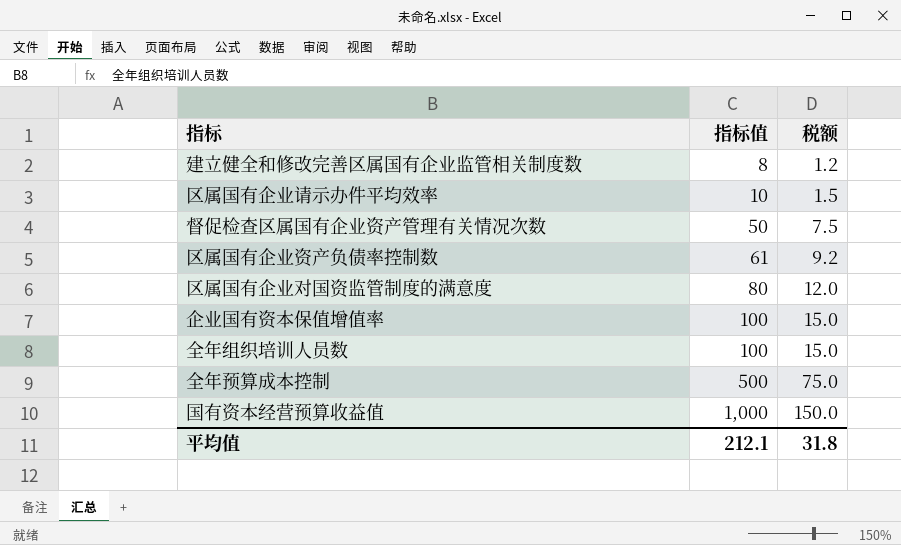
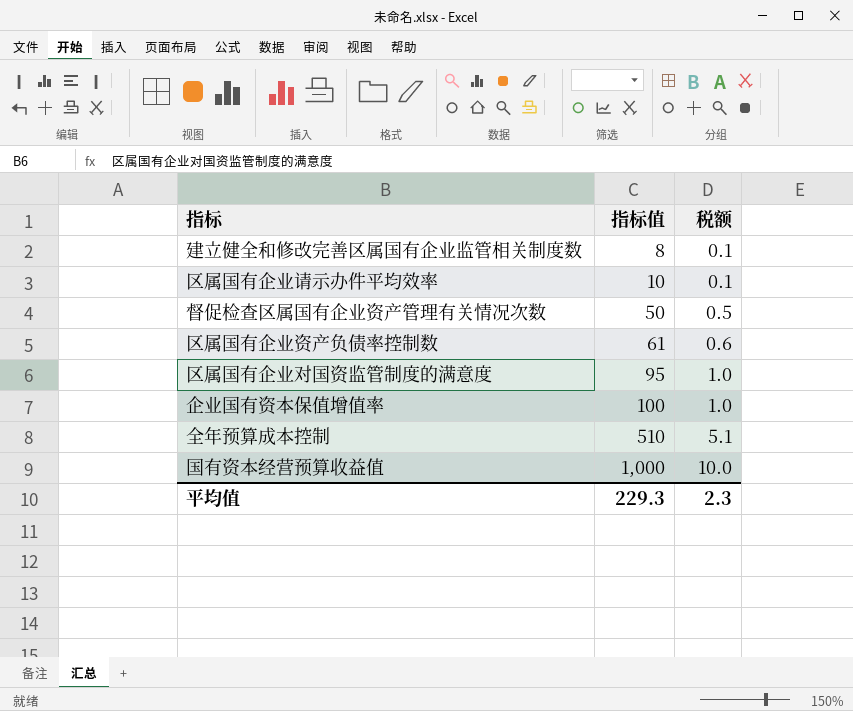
column 税额 | formula: [指标值] * 0.15 -> [指标值] * 0.01
row 全年组织培训人员数: 100 | 15.0 -> none
区属国有企业对国资监管制度的满意度 | 指标值: 80 -> 95
全年预算成本控制 | 指标值: 500 -> 510
平均值 | 指标值: 212.1 -> 229.3
平均值 | 税额: 31.8 -> 2.3

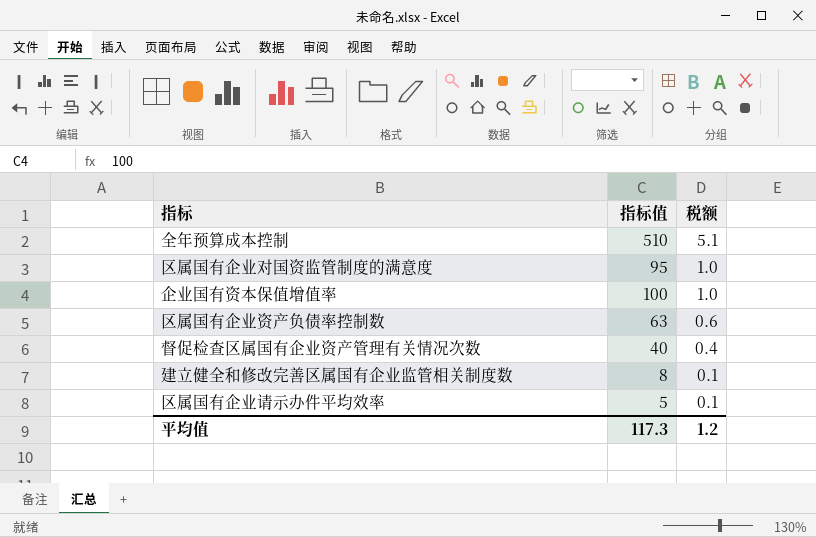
row order: 指标值 ascending -> 税额 descending
row 国有资本经营预算收益值: 1,000 | 10.0 -> none
区属国有企业资产负债率控制数 | 指标值: 61 -> 63
督促检查区属国有企业资产管理有关情况次数 | 指标值: 50 -> 40
督促检查区属国有企业资产管理有关情况次数 | 税额: 0.5 -> 0.4
区属国有企业请示办件平均效率 | 指标值: 10 -> 5
平均值 | 指标值: 229.3 -> 117.3
平均值 | 税额: 2.3 -> 1.2

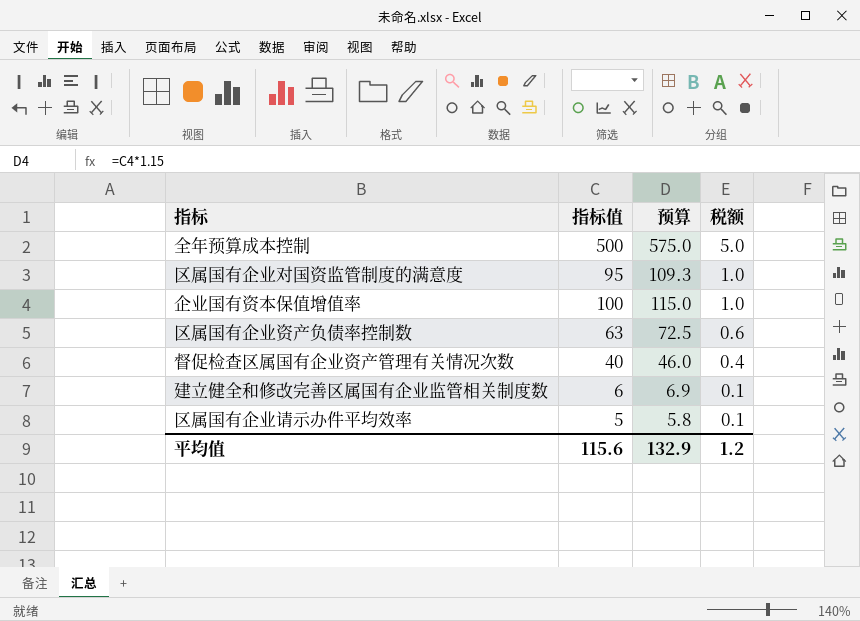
column 预算 | formula: none -> [指标值] * 1.15
全年预算成本控制 | 指标值: 510 -> 500
全年预算成本控制 | 税额: 5.1 -> 5.0
建立健全和修改完善区属国有企业监管相关制度数 | 指标值: 8 -> 6
平均值 | 指标值: 117.3 -> 115.6

